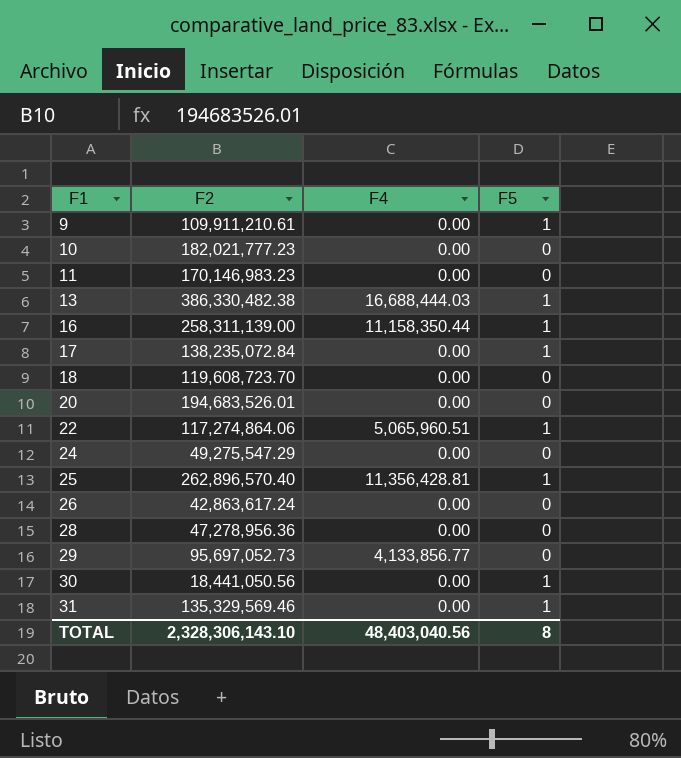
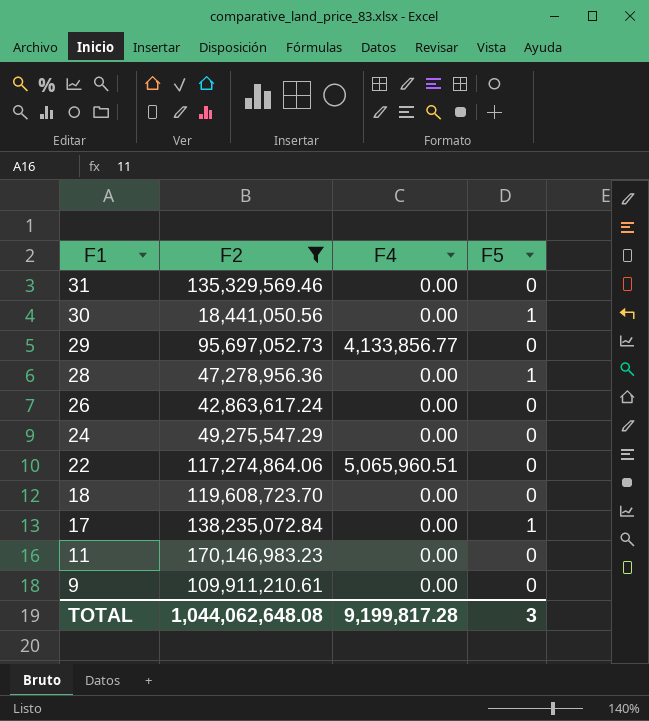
filter: none -> F2 <= 170,146,983.23
row order: F1 ascending -> F1 descending
31 | F5: 1 -> 0
28 | F5: 0 -> 1
22 | F5: 1 -> 0
9 | F5: 1 -> 0
TOTAL | F2: 2,328,306,143.10 -> 1,044,062,648.08
TOTAL | F4: 48,403,040.56 -> 9,199,817.28
TOTAL | F5: 8 -> 3

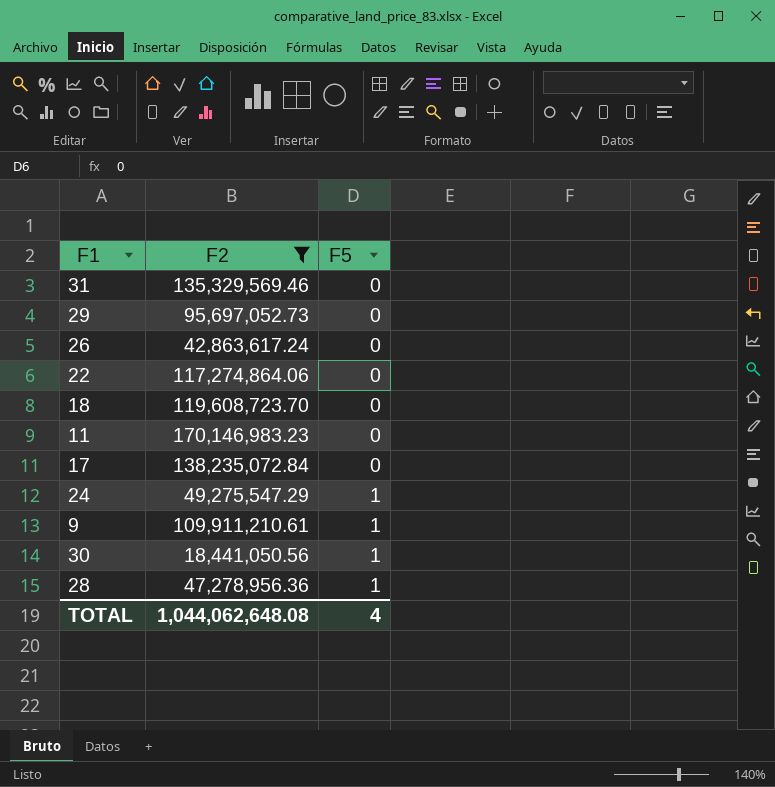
row order: F1 descending -> F5 ascending
column F4 | position: 3 -> none
17 | F5: 1 -> 0
24 | F5: 0 -> 1
9 | F5: 0 -> 1
TOTAL | F5: 3 -> 4

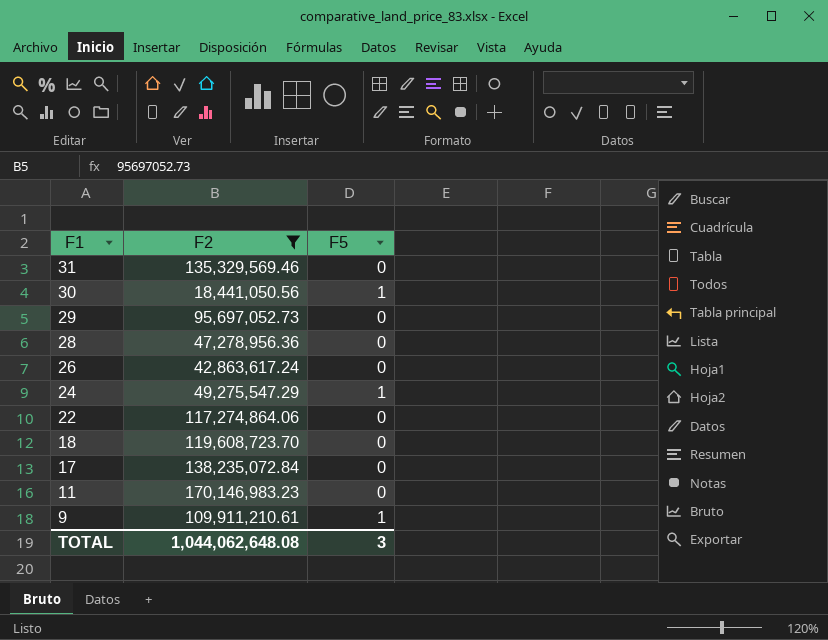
row order: F5 ascending -> F1 descending
28 | F5: 1 -> 0
TOTAL | F5: 4 -> 3

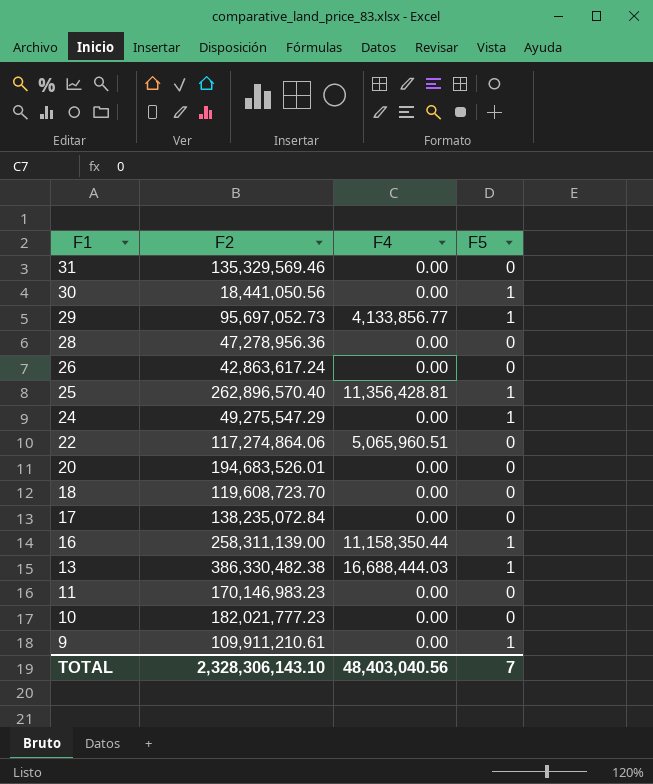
filter: F2 <= 170,146,983.23 -> none
column F4 | position: none -> 3
29 | F5: 0 -> 1
TOTAL | F2: 1,044,062,648.08 -> 2,328,306,143.10
TOTAL | F5: 3 -> 7

